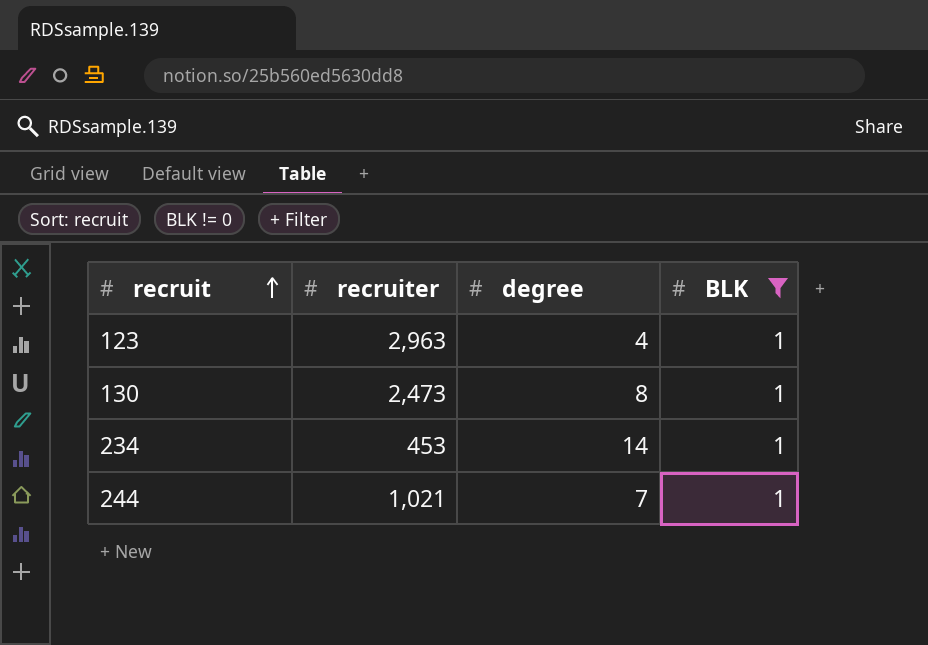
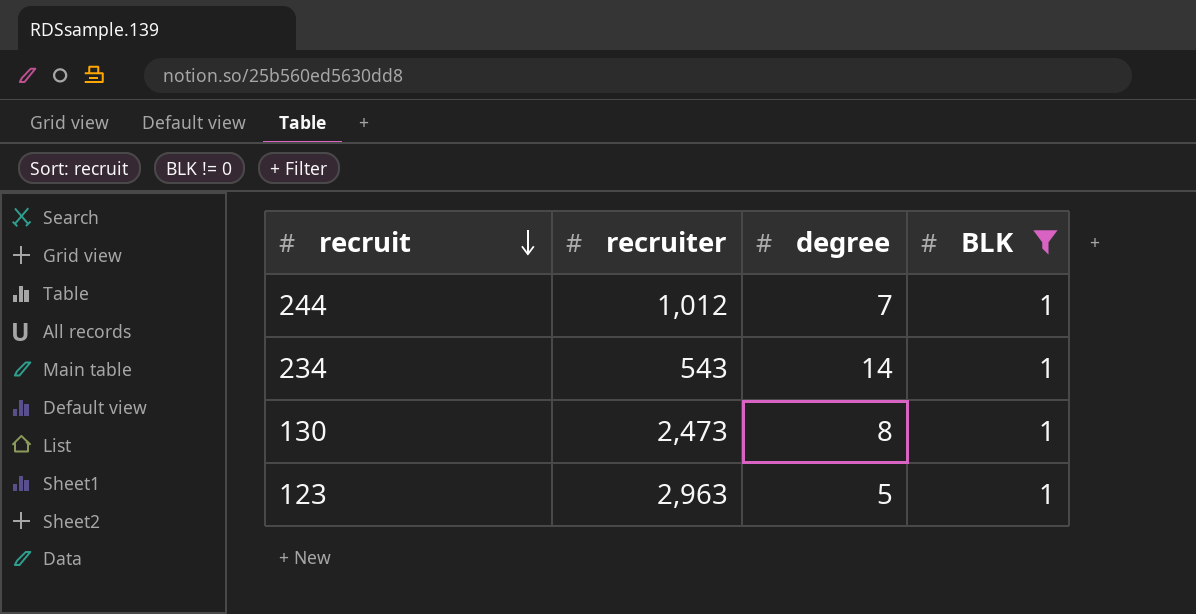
row order: recruit ascending -> recruit descending
244 | recruiter: 1,021 -> 1,012
234 | recruiter: 453 -> 543
123 | degree: 4 -> 5

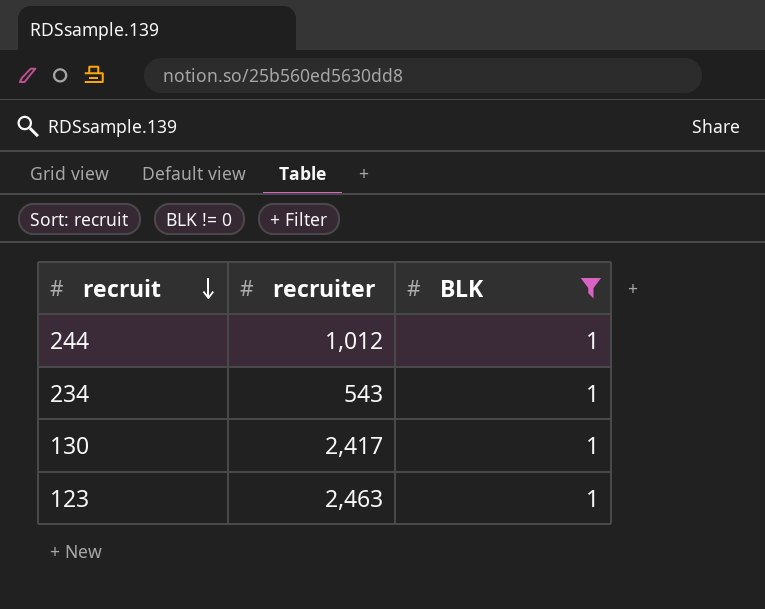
column degree | position: 3 -> none
130 | recruiter: 2,473 -> 2,417
123 | recruiter: 2,963 -> 2,463

